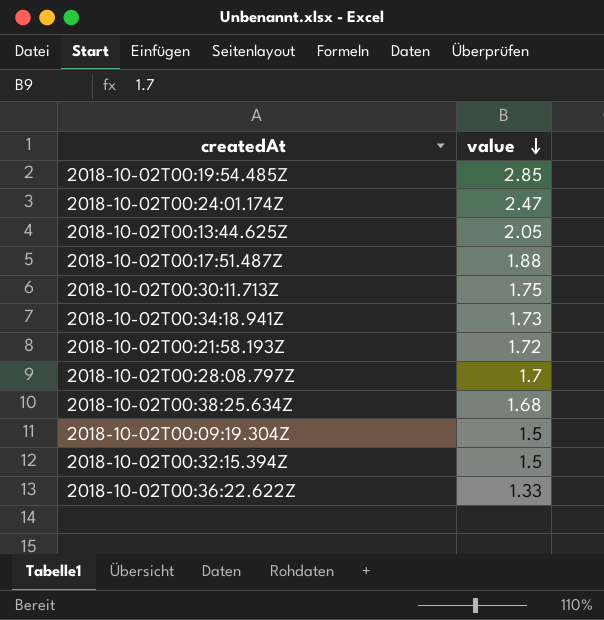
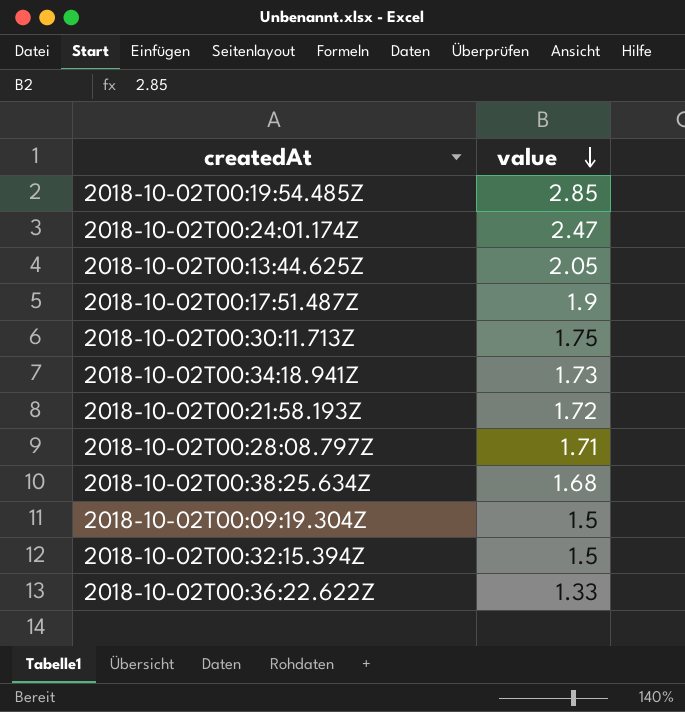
2018-10-02T00:17:51.487Z | value: 1.88 -> 1.9
2018-10-02T00:28:08.797Z | value: 1.7 -> 1.71

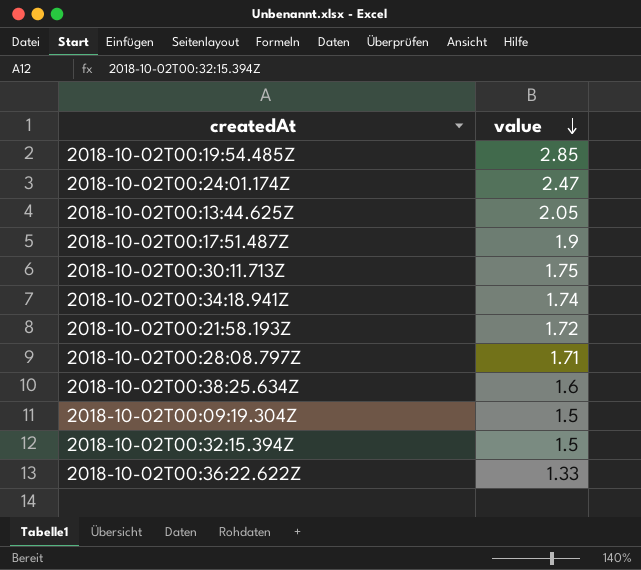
2018-10-02T00:34:18.941Z | value: 1.73 -> 1.74
2018-10-02T00:38:25.634Z | value: 1.68 -> 1.6

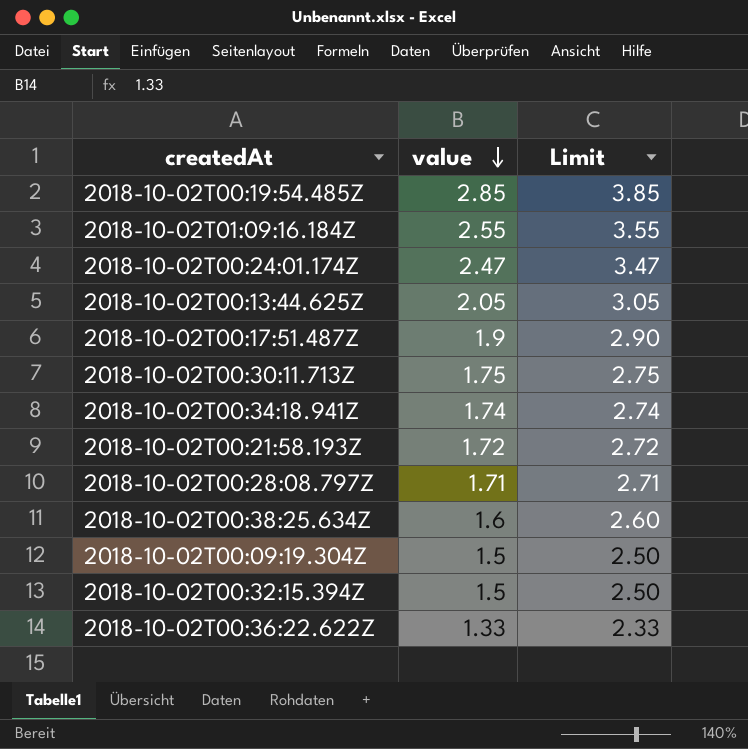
column Limit | formula: none -> [value] + 1
row 2018-10-02T01:09:16.184Z: none -> 2.55 | 3.55

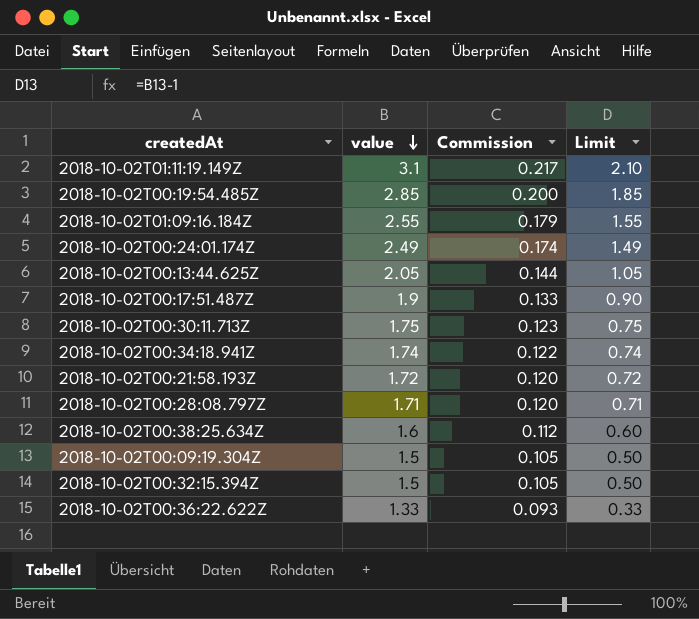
column Commission | formula: none -> [value] * 0.07
column Limit | formula: [value] + 1 -> [value] - 1
row 2018-10-02T01:11:19.149Z: none -> 3.1 | 0.217 | 2.10
2018-10-02T00:24:01.174Z | value: 2.47 -> 2.49

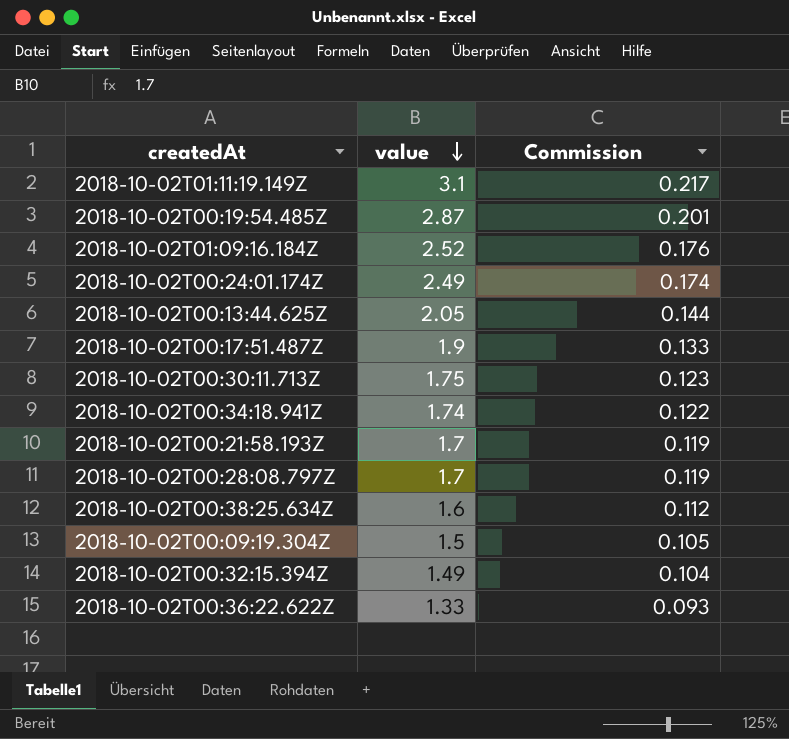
column Limit | formula: [value] - 1 -> none
2018-10-02T00:19:54.485Z | value: 2.85 -> 2.87
2018-10-02T00:19:54.485Z | Commission: 0.200 -> 0.201
2018-10-02T01:09:16.184Z | value: 2.55 -> 2.52
2018-10-02T01:09:16.184Z | Commission: 0.179 -> 0.176
2018-10-02T00:21:58.193Z | value: 1.72 -> 1.7
2018-10-02T00:21:58.193Z | Commission: 0.120 -> 0.119
2018-10-02T00:28:08.797Z | value: 1.71 -> 1.7
2018-10-02T00:28:08.797Z | Commission: 0.120 -> 0.119
2018-10-02T00:32:15.394Z | value: 1.5 -> 1.49
2018-10-02T00:32:15.394Z | Commission: 0.105 -> 0.104

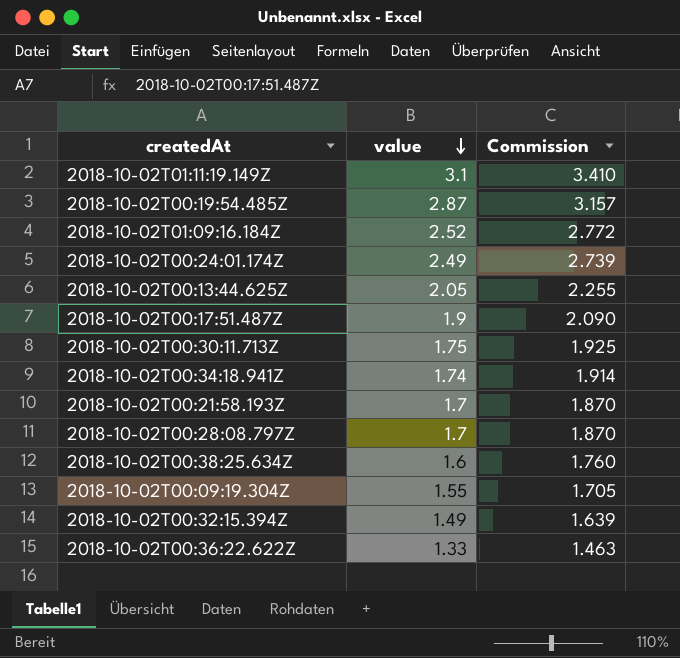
column Commission | formula: [value] * 0.07 -> [value] * 1.1
2018-10-02T00:09:19.304Z | value: 1.5 -> 1.55

